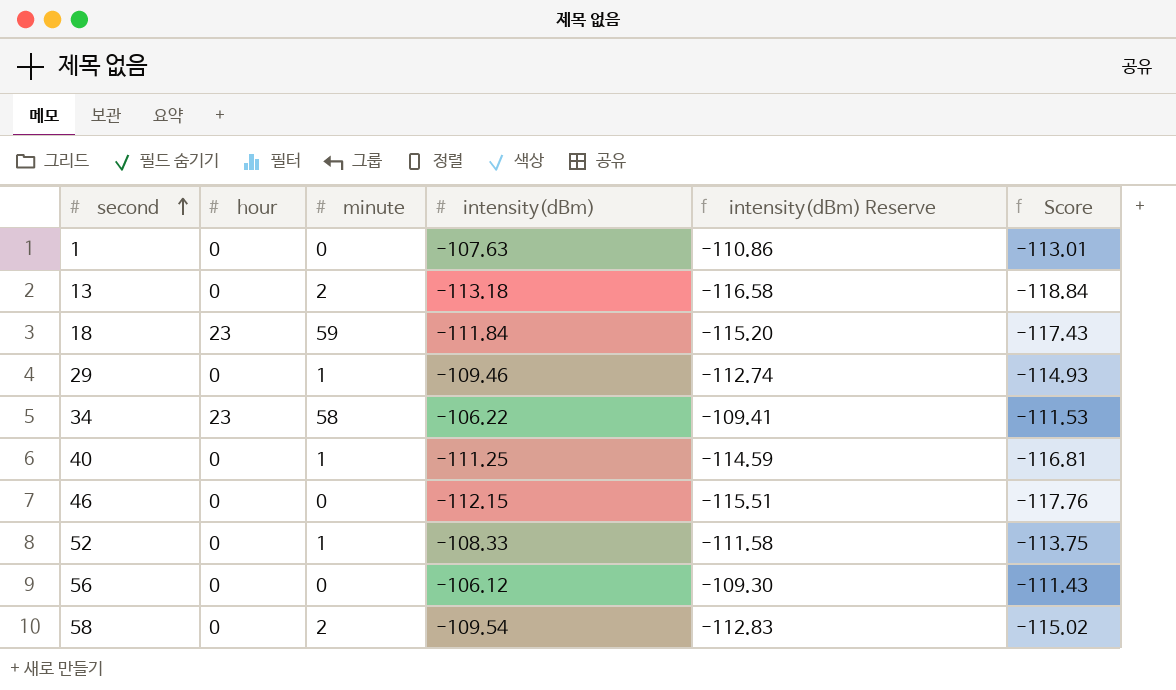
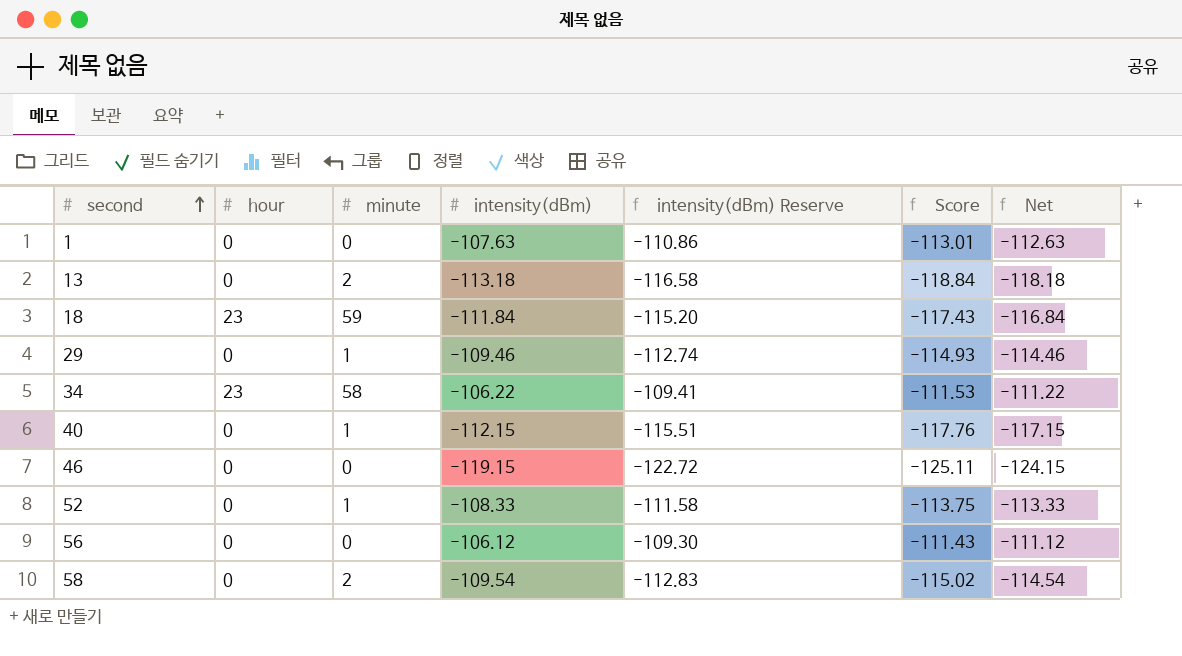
column Net | formula: none -> [intensity(dBm)] - 5
40 | intensity(dBm): -111.25 -> -112.15
40 | intensity(dBm) Reserve: -114.59 -> -115.51
40 | Score: -116.81 -> -117.76
46 | intensity(dBm): -112.15 -> -119.15
46 | intensity(dBm) Reserve: -115.51 -> -122.72
46 | Score: -117.76 -> -125.11

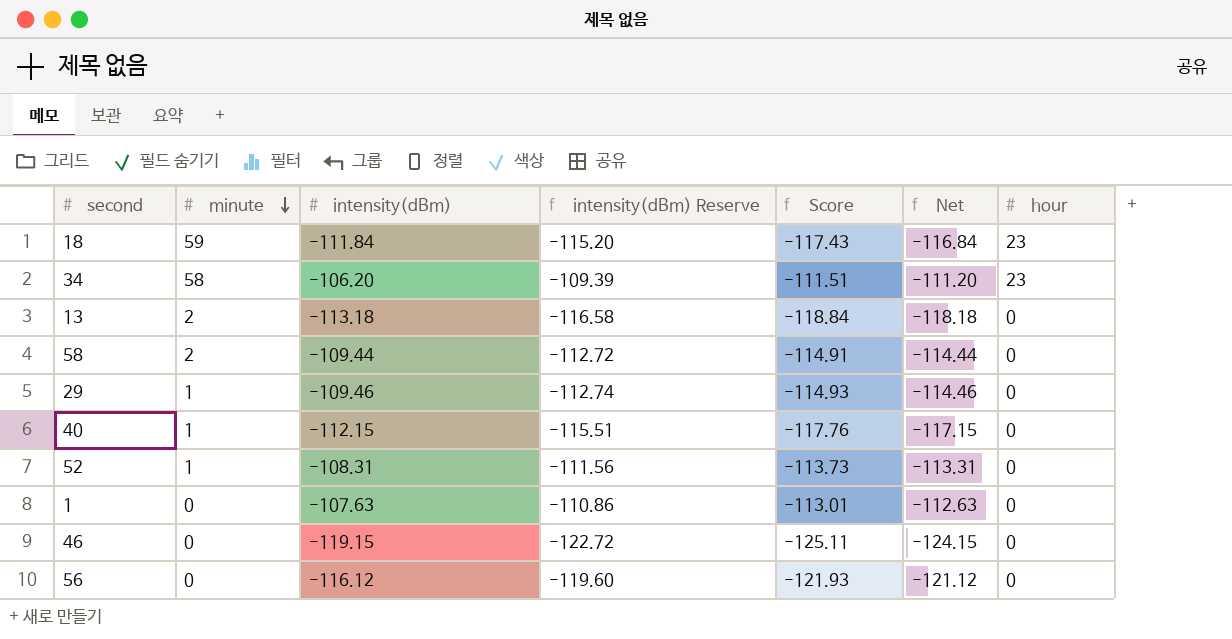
row order: second ascending -> minute descending
column hour | position: 2 -> 7
34 | intensity(dBm): -106.22 -> -106.20
34 | intensity(dBm) Reserve: -109.41 -> -109.39
34 | Score: -111.53 -> -111.51
34 | Net: -111.22 -> -111.20
58 | intensity(dBm): -109.54 -> -109.44
58 | intensity(dBm) Reserve: -112.83 -> -112.72
58 | Score: -115.02 -> -114.91
58 | Net: -114.54 -> -114.44
52 | intensity(dBm): -108.33 -> -108.31
52 | intensity(dBm) Reserve: -111.58 -> -111.56
52 | Score: -113.75 -> -113.73
52 | Net: -113.33 -> -113.31
56 | intensity(dBm): -106.12 -> -116.12
56 | intensity(dBm) Reserve: -109.30 -> -119.60
56 | Score: -111.43 -> -121.93
56 | Net: -111.12 -> -121.12

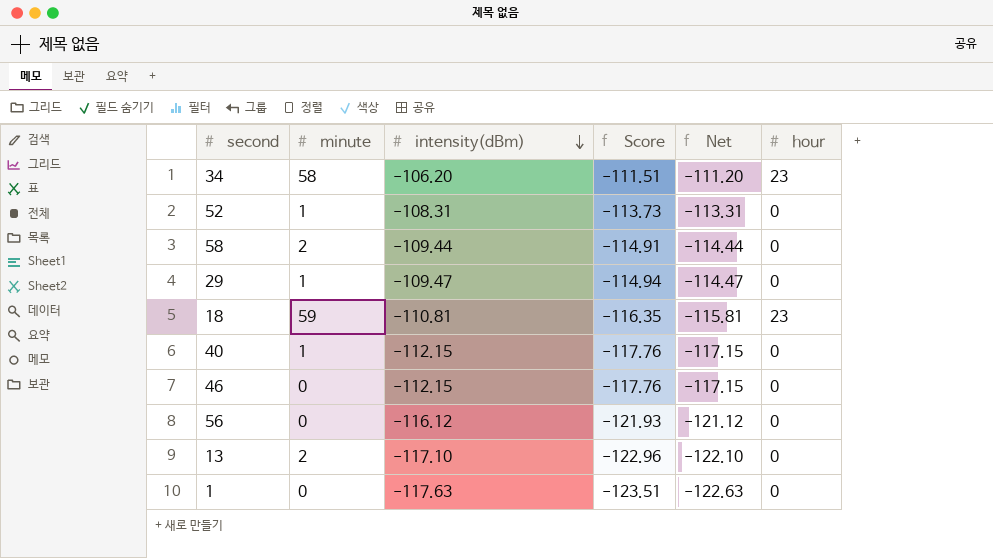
row order: minute descending -> intensity(dBm) descending
column intensity(dBm) Reserve | formula: [intensity(dBm)] * 1.03 -> none
29 | intensity(dBm): -109.46 -> -109.47
29 | Score: -114.93 -> -114.94
29 | Net: -114.46 -> -114.47
18 | intensity(dBm): -111.84 -> -110.81
18 | Score: -117.43 -> -116.35
18 | Net: -116.84 -> -115.81
46 | intensity(dBm): -119.15 -> -112.15
46 | Score: -125.11 -> -117.76
46 | Net: -124.15 -> -117.15
13 | intensity(dBm): -113.18 -> -117.10
13 | Score: -118.84 -> -122.96
13 | Net: -118.18 -> -122.10
1 | intensity(dBm): -107.63 -> -117.63
1 | Score: -113.01 -> -123.51
1 | Net: -112.63 -> -122.63

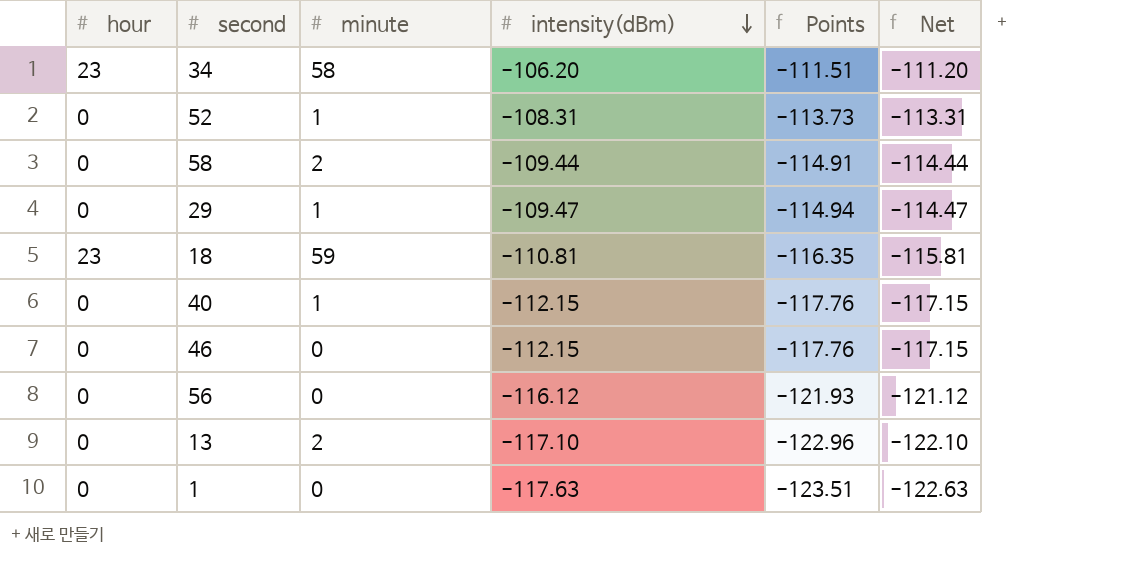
column hour | position: 6 -> 1
column name: Score -> Points

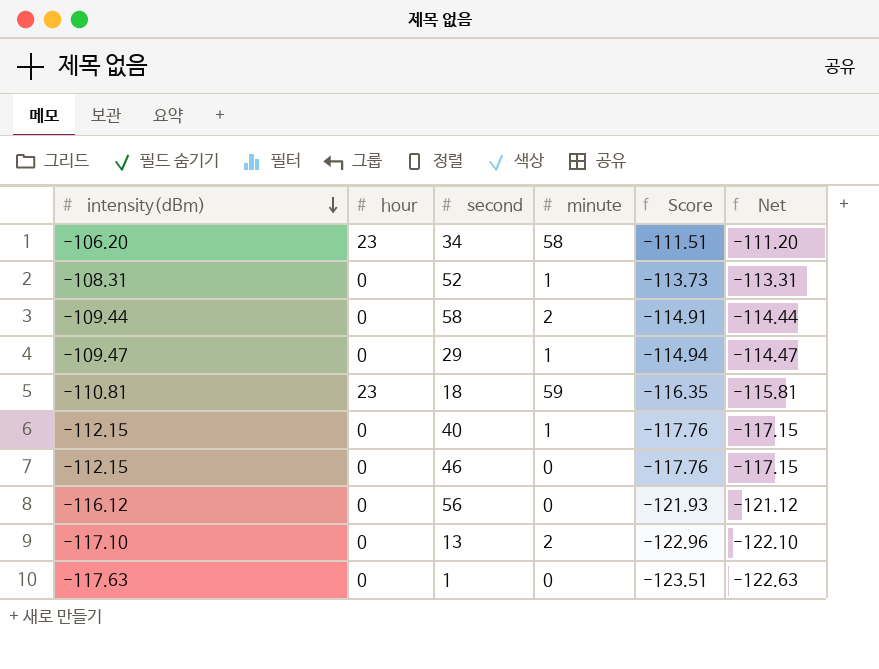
column intensity(dBm) | position: 4 -> 1
column name: Points -> Score

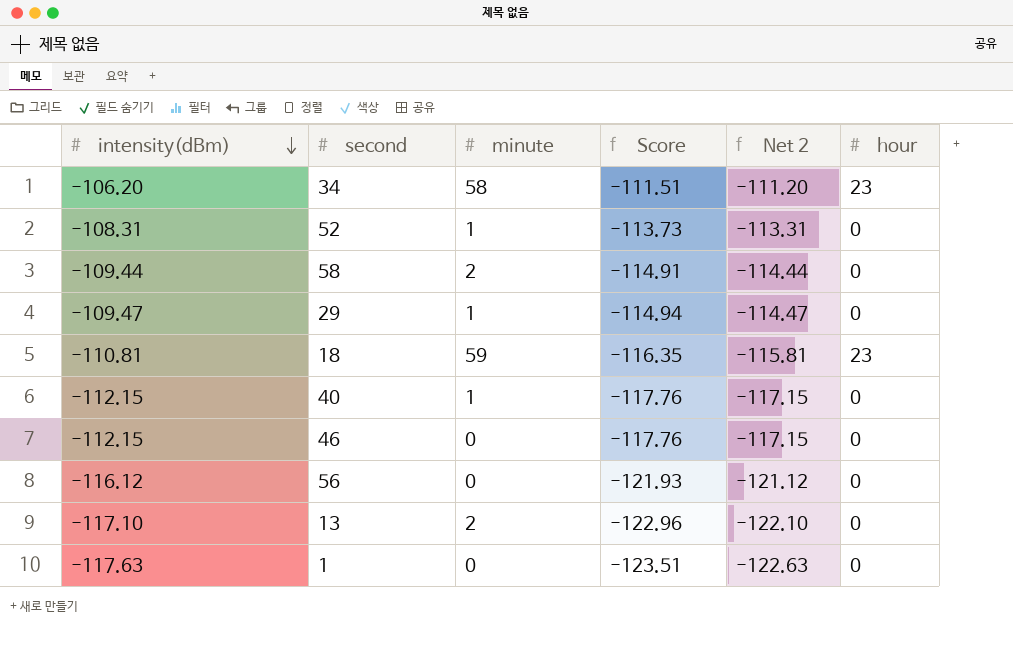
column name: Net -> Net 2
column hour | position: 2 -> 6

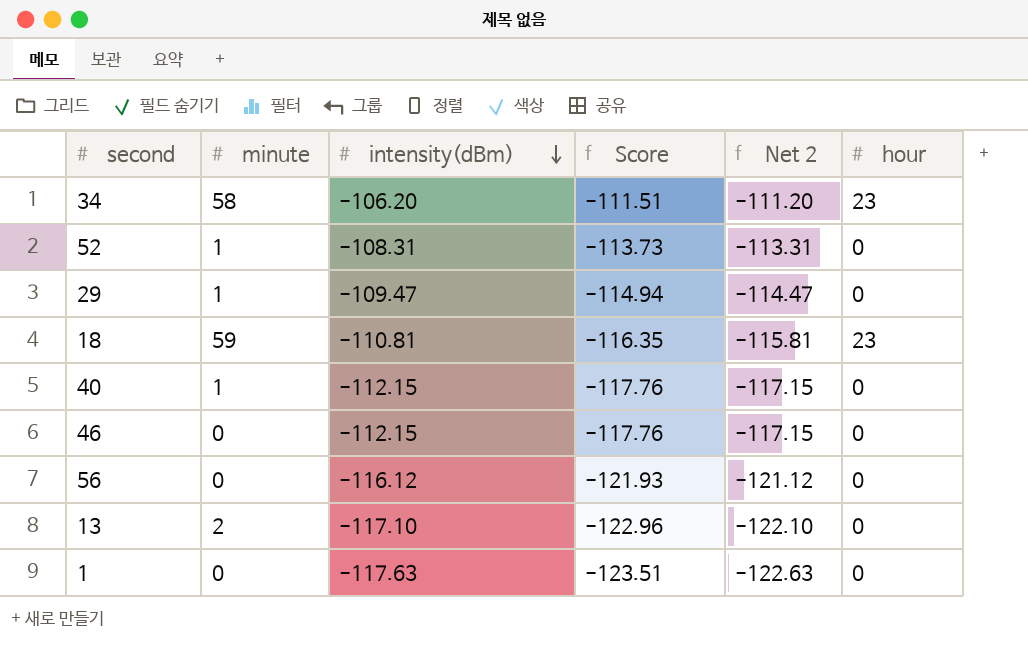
column intensity(dBm) | position: 1 -> 3
row 58: -109.44 | 2 | -114.91 | -114.44 | 0 -> none

